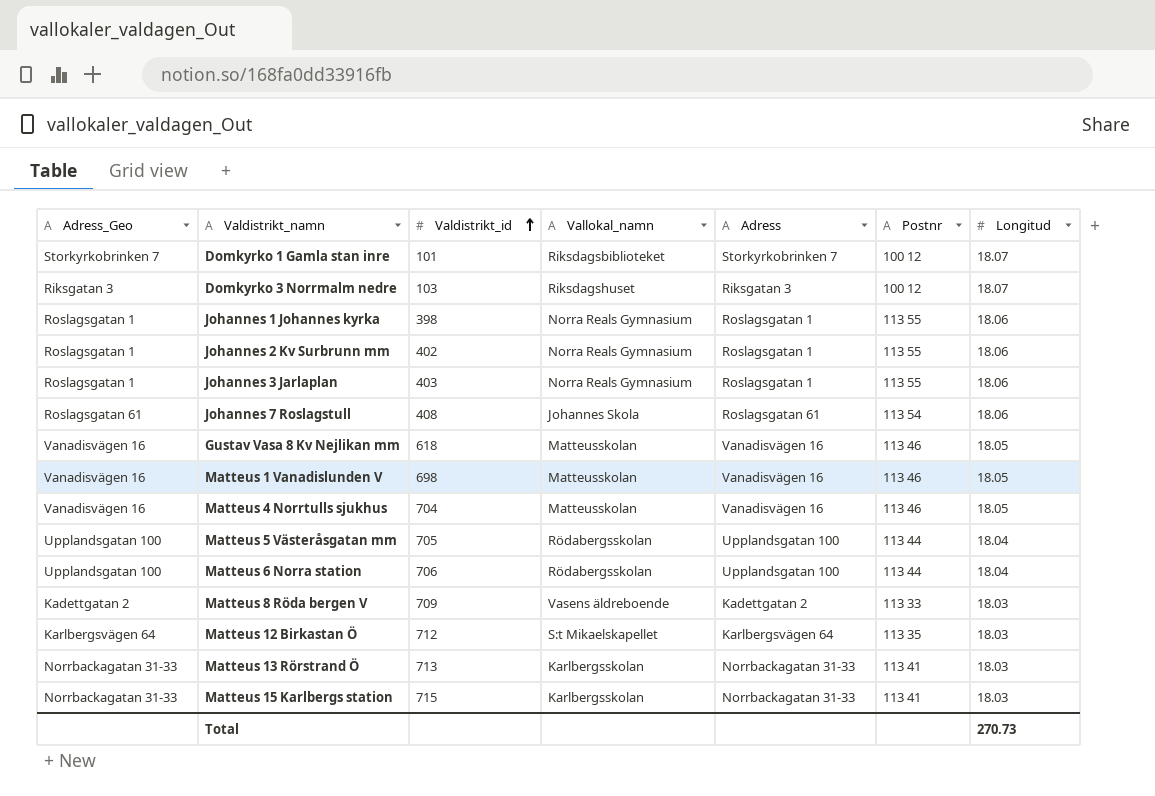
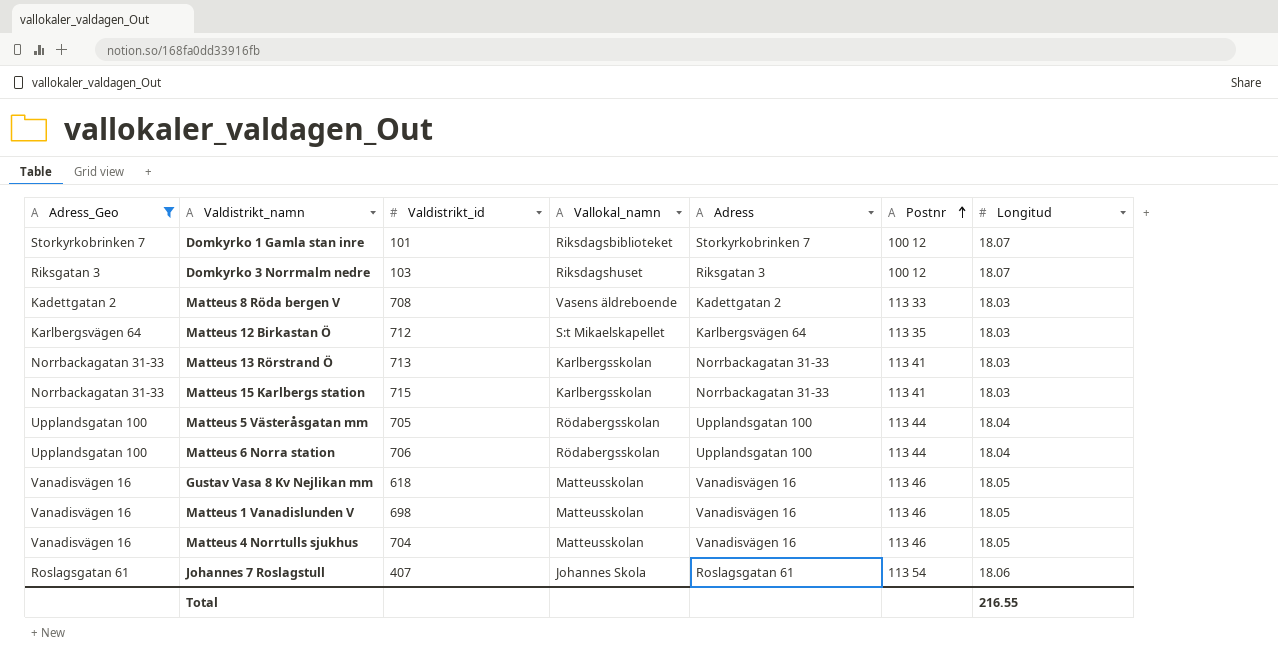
filter: none -> Adress_Geo != Roslagsgatan 1
row order: Valdistrikt_id ascending -> Postnr ascending
Matteus 8 Röda bergen V | Valdistrikt_id: 709 -> 708
Johannes 7 Roslagstull | Valdistrikt_id: 408 -> 407
Total | Longitud: 270.73 -> 216.55

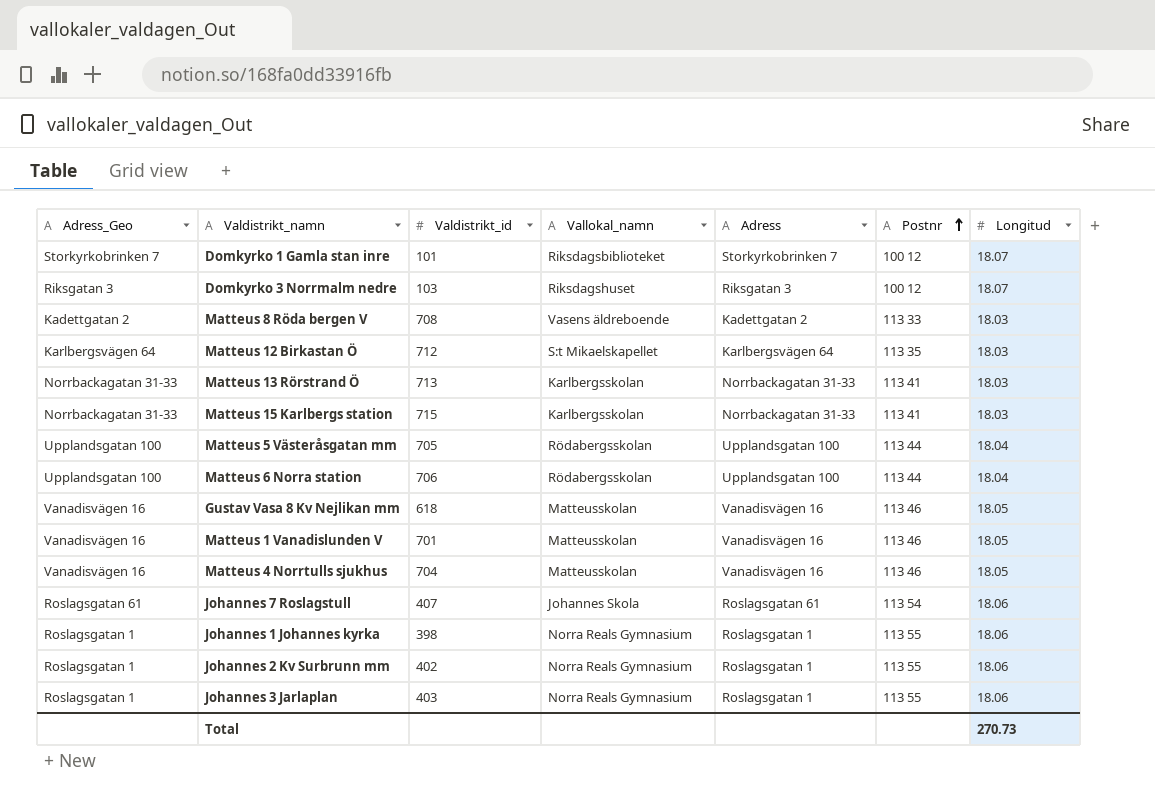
filter: Adress_Geo != Roslagsgatan 1 -> none
Matteus 1 Vanadislunden V | Valdistrikt_id: 698 -> 701
Total | Longitud: 216.55 -> 270.73

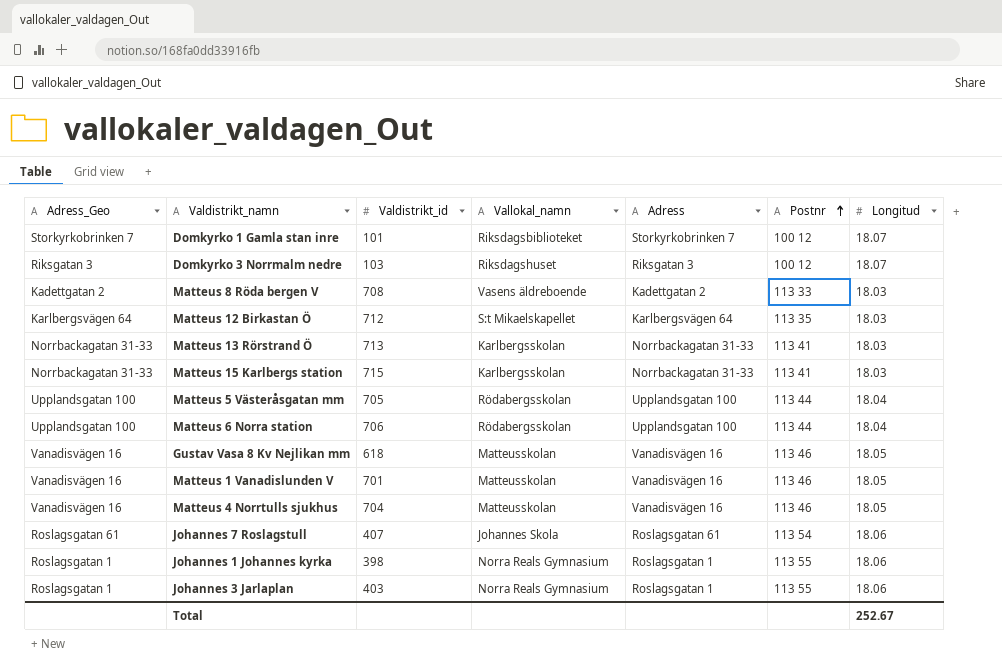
row Johannes 2 Kv Surbrunn mm: Roslagsgatan 1 | 402 | Norra Reals Gymnasium | Roslagsgatan 1 | 113 55 | 18.06 -> none
Total | Longitud: 270.73 -> 252.67

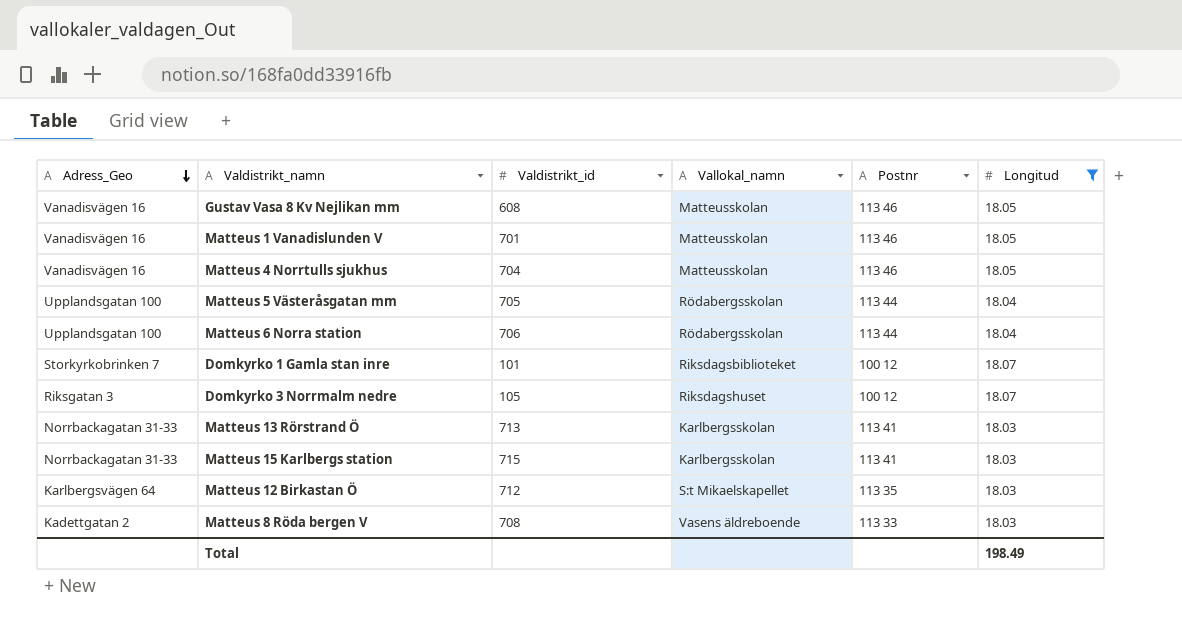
filter: none -> Longitud != 18.06
row order: Postnr ascending -> Adress_Geo descending
column Adress | position: 5 -> none
Gustav Vasa 8 Kv Nejlikan mm | Valdistrikt_id: 618 -> 608
Domkyrko 3 Norrmalm nedre | Valdistrikt_id: 103 -> 105
Total | Longitud: 252.67 -> 198.49

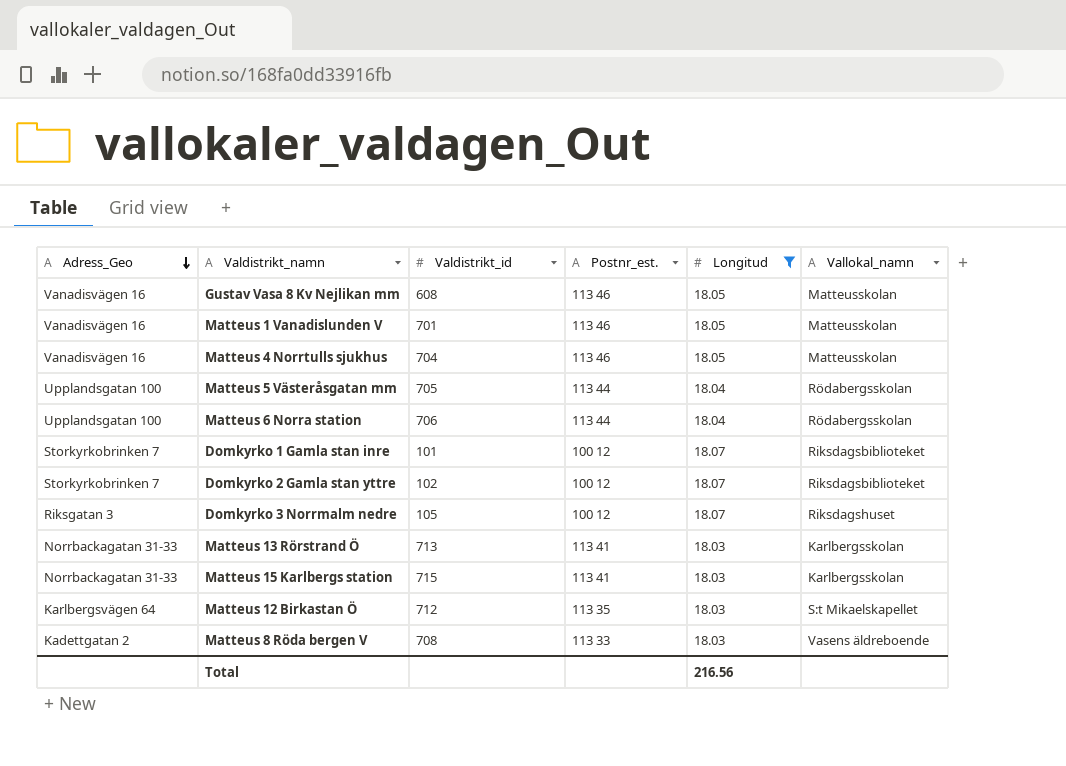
column name: Postnr -> Postnr_est.
column Vallokal_namn | position: 4 -> 6
row Domkyrko 2 Gamla stan yttre: none -> Storkyrkobrinken 7 | 102 | 100 12 | 18.07 | Riksdagsbiblioteket
Total | Longitud: 198.49 -> 216.56

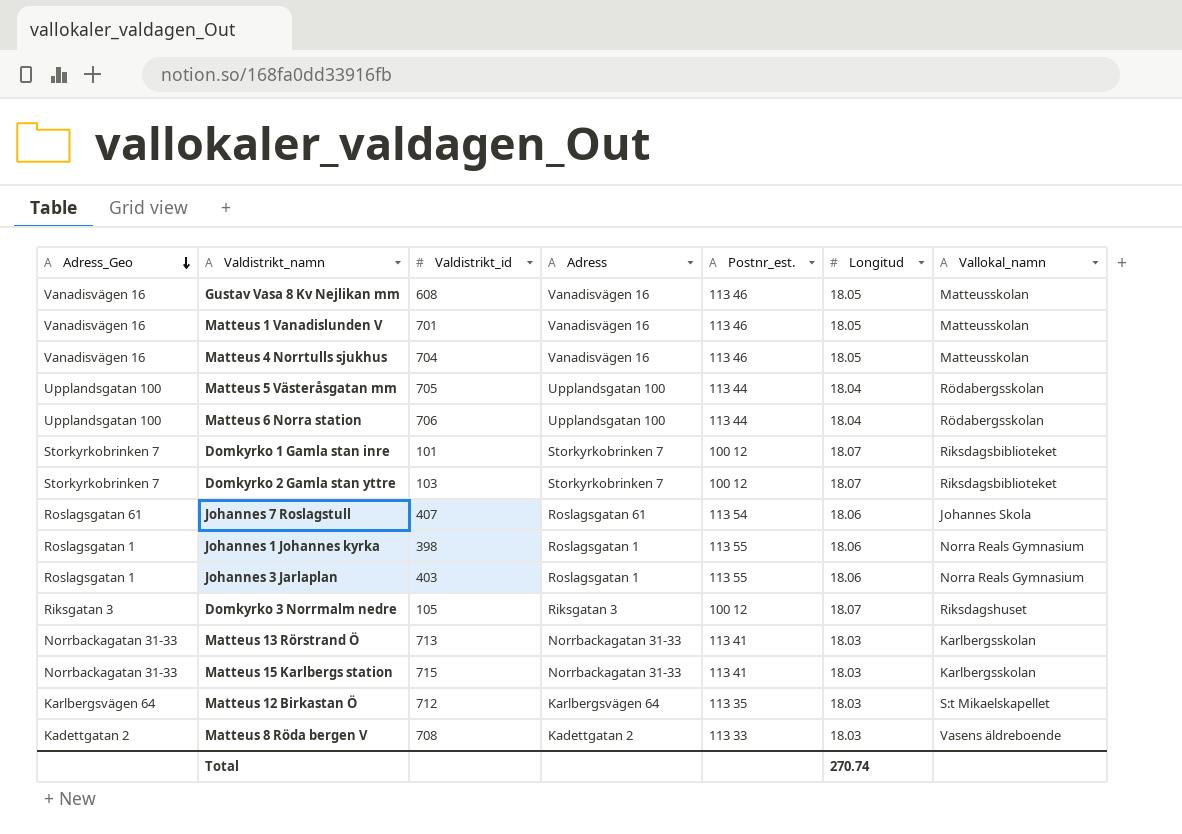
filter: Longitud != 18.06 -> none
column Adress | position: none -> 4
Domkyrko 2 Gamla stan yttre | Valdistrikt_id: 102 -> 103
Total | Longitud: 216.56 -> 270.74

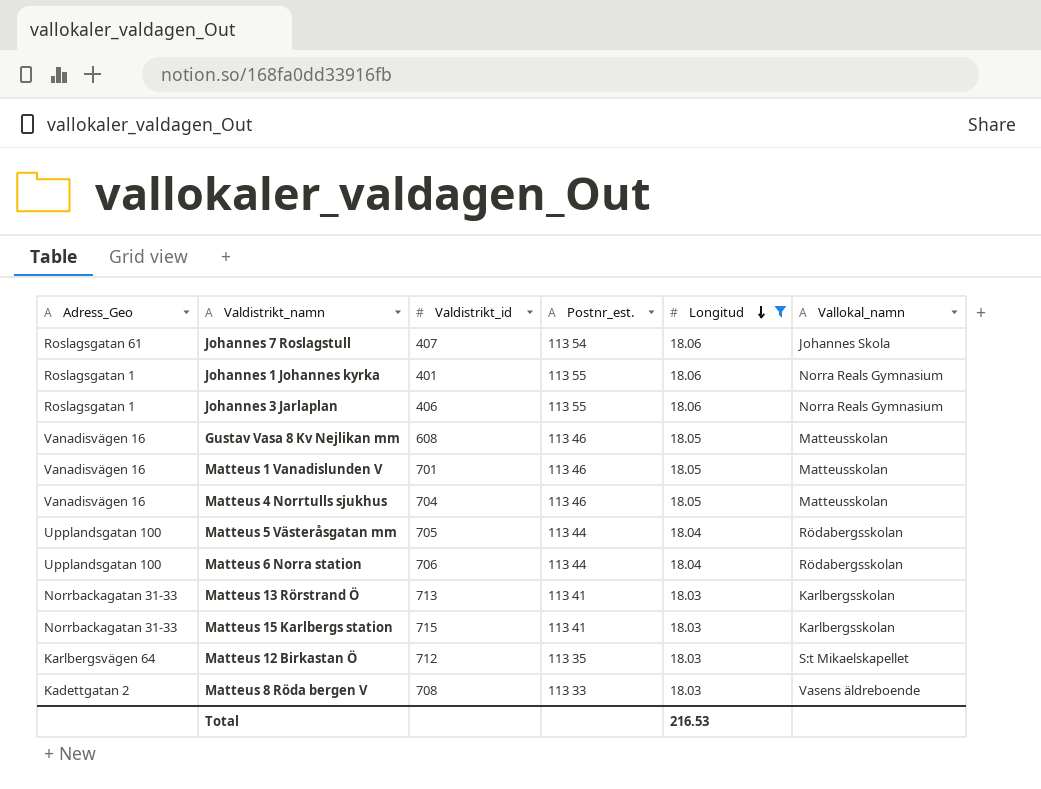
filter: none -> Longitud != 18.07
row order: Adress_Geo descending -> Longitud descending
column Adress | position: 4 -> none
Johannes 1 Johannes kyrka | Valdistrikt_id: 398 -> 401
Johannes 3 Jarlaplan | Valdistrikt_id: 403 -> 406
Total | Longitud: 270.74 -> 216.53

